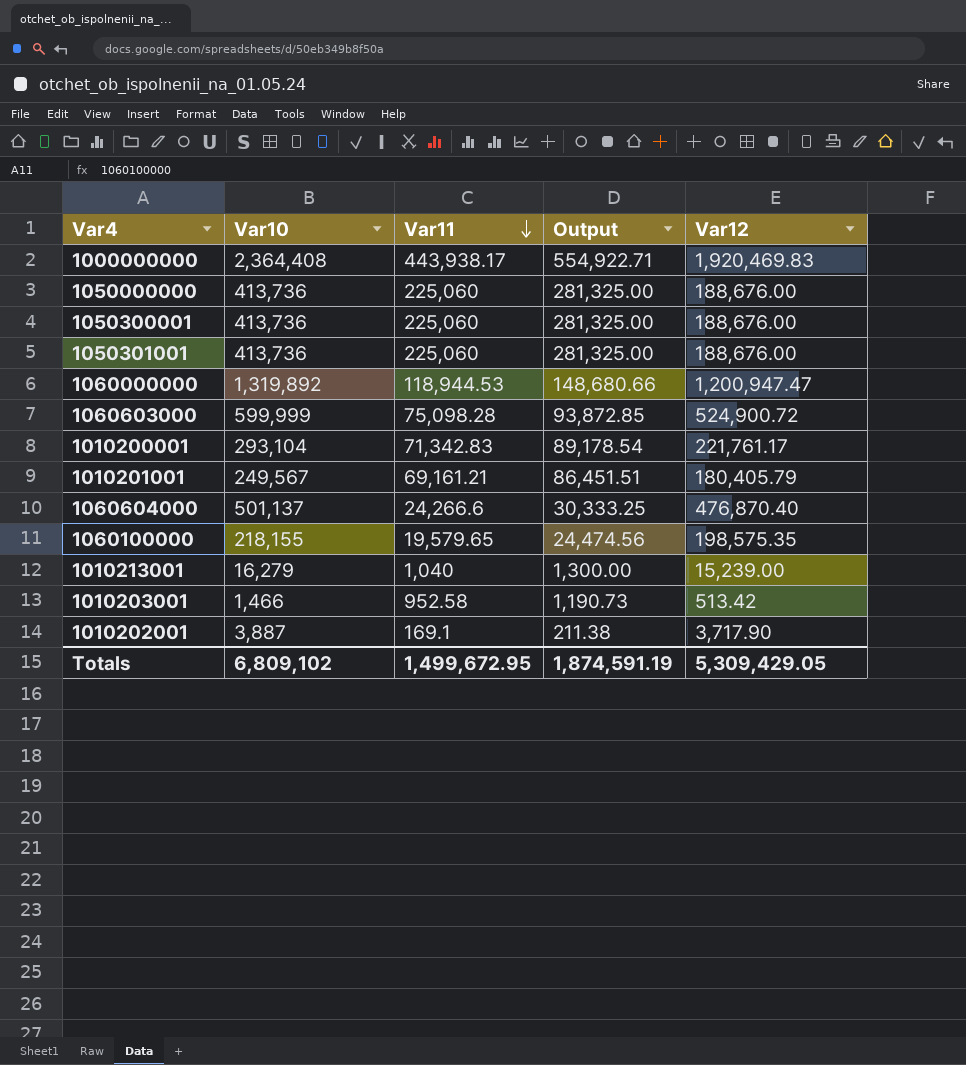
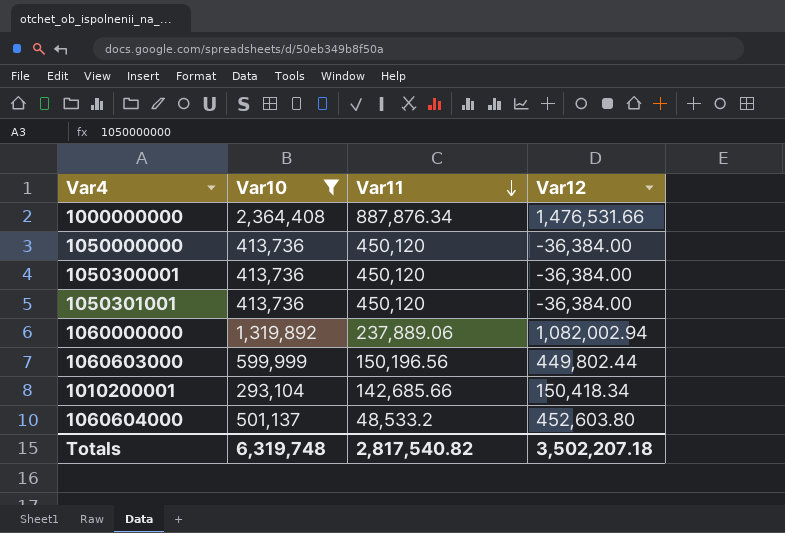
filter: none -> Var10 >= 293,104
column Output | formula: [Var11] * 1.25 -> none
1000000000 | Var11: 443,938.17 -> 887,876.34
1000000000 | Var12: 1,920,469.83 -> 1,476,531.66
1050000000 | Var11: 225,060 -> 450,120
1050000000 | Var12: 188,676.00 -> -36,384.00
1050300001 | Var11: 225,060 -> 450,120
1050300001 | Var12: 188,676.00 -> -36,384.00
1050301001 | Var11: 225,060 -> 450,120
1050301001 | Var12: 188,676.00 -> -36,384.00
1060000000 | Var11: 118,944.53 -> 237,889.06
1060000000 | Var12: 1,200,947.47 -> 1,082,002.94
1060603000 | Var11: 75,098.28 -> 150,196.56
1060603000 | Var12: 524,900.72 -> 449,802.44
1010200001 | Var11: 71,342.83 -> 142,685.66
1010200001 | Var12: 221,761.17 -> 150,418.34
1060604000 | Var11: 24,266.6 -> 48,533.2
1060604000 | Var12: 476,870.40 -> 452,603.80
Totals | Var10: 6,809,102 -> 6,319,748
Totals | Var11: 1,499,672.95 -> 2,817,540.82
Totals | Var12: 5,309,429.05 -> 3,502,207.18

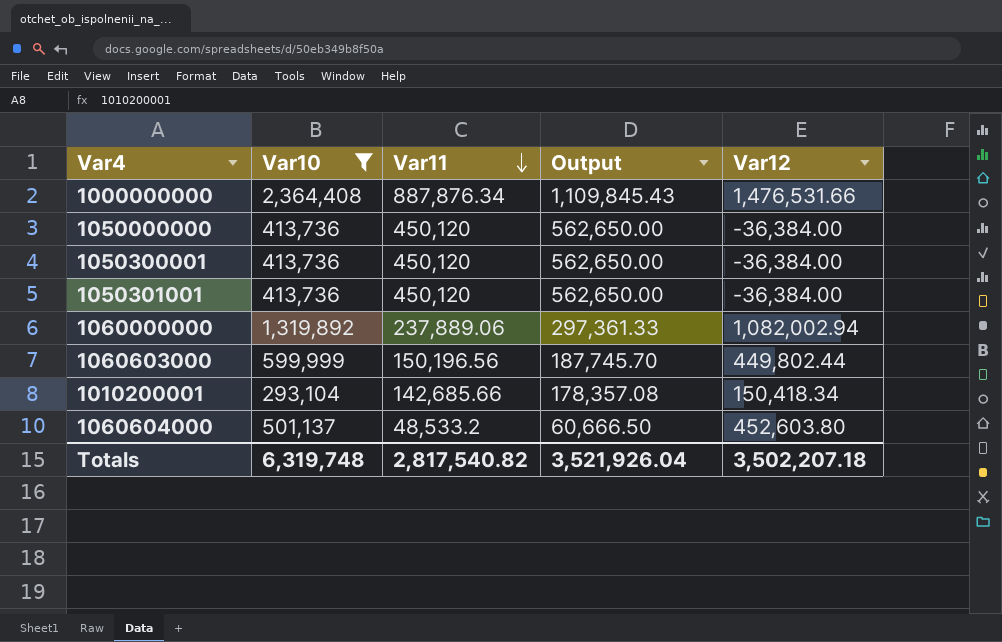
column Output | formula: none -> [Var11] * 1.25

